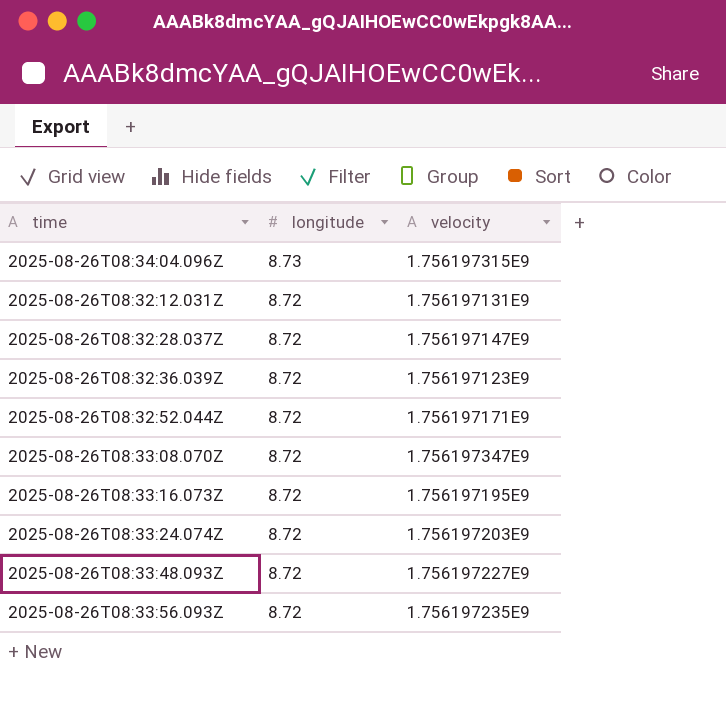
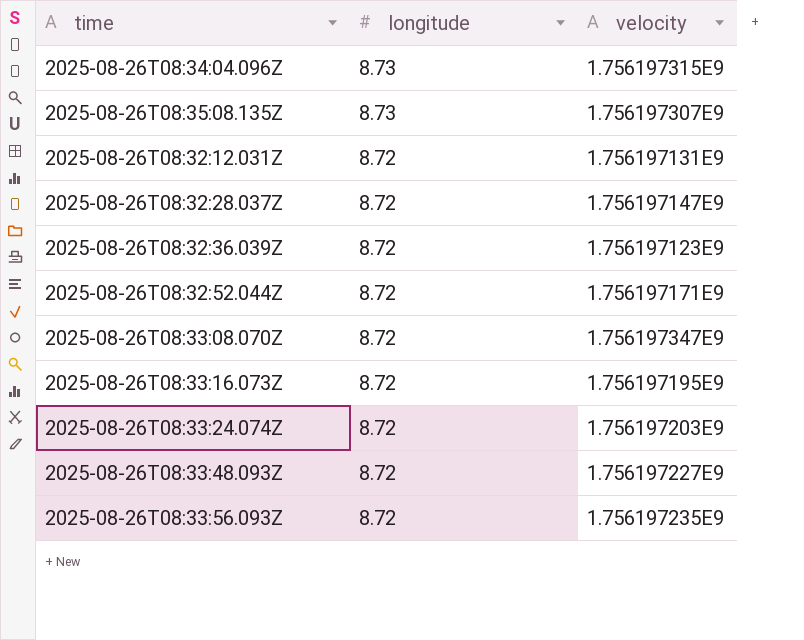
row 2025-08-26T08:35:08.135Z: none -> 8.73 | 1.756197307E9

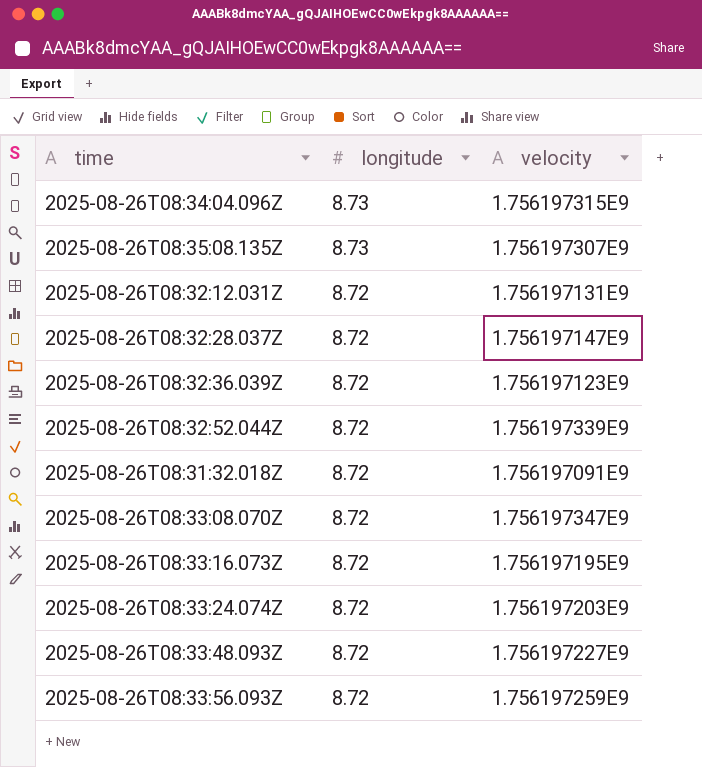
2025-08-26T08:32:52.044Z | velocity: 1.756197171E9 -> 1.756197339E9
row 2025-08-26T08:31:32.018Z: none -> 8.72 | 1.756197091E9
2025-08-26T08:33:56.093Z | velocity: 1.756197235E9 -> 1.756197259E9

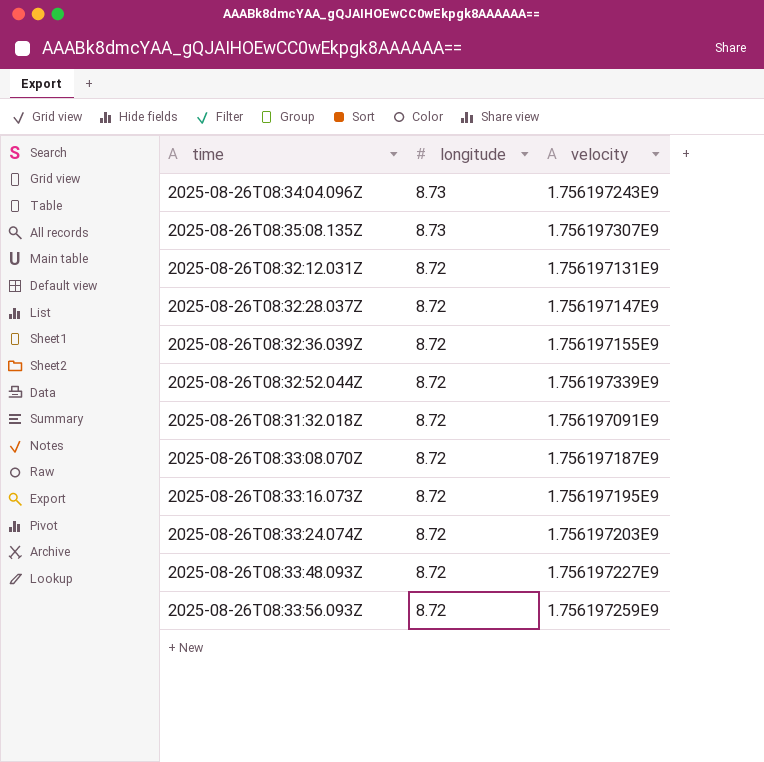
2025-08-26T08:34:04.096Z | velocity: 1.756197315E9 -> 1.756197243E9
2025-08-26T08:32:36.039Z | velocity: 1.756197123E9 -> 1.756197155E9
2025-08-26T08:33:08.070Z | velocity: 1.756197347E9 -> 1.756197187E9

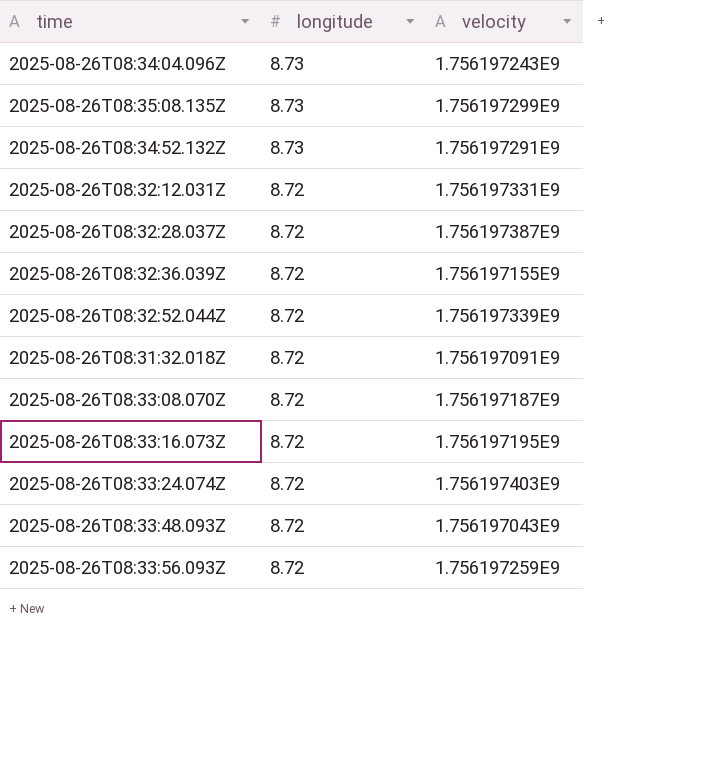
2025-08-26T08:35:08.135Z | velocity: 1.756197307E9 -> 1.756197299E9
row 2025-08-26T08:34:52.132Z: none -> 8.73 | 1.756197291E9
2025-08-26T08:32:12.031Z | velocity: 1.756197131E9 -> 1.756197331E9
2025-08-26T08:32:28.037Z | velocity: 1.756197147E9 -> 1.756197387E9
2025-08-26T08:33:24.074Z | velocity: 1.756197203E9 -> 1.756197403E9
2025-08-26T08:33:48.093Z | velocity: 1.756197227E9 -> 1.756197043E9

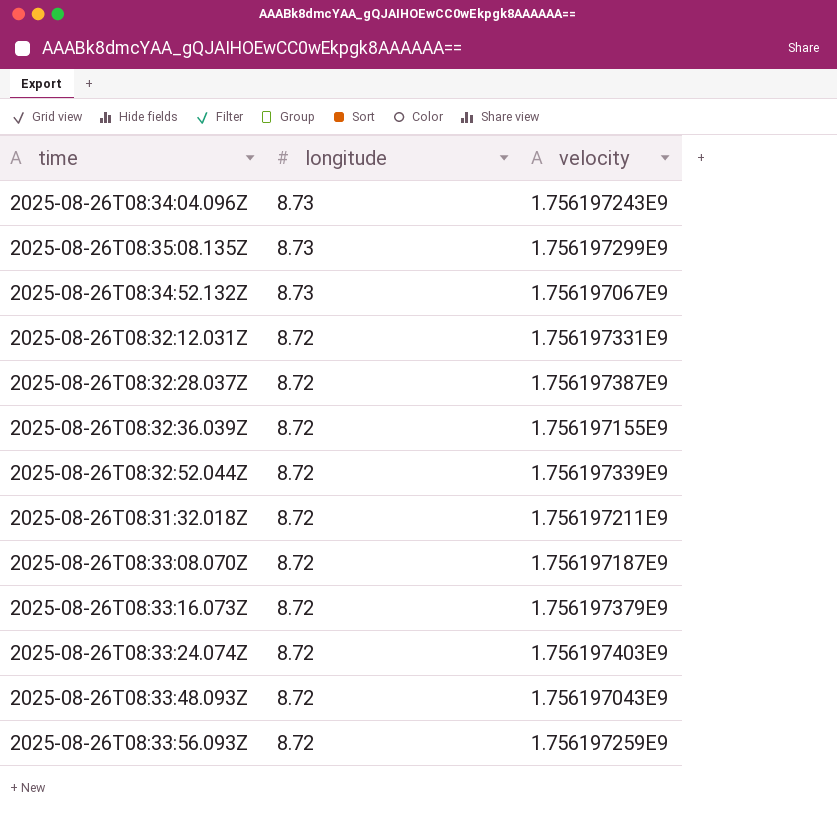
2025-08-26T08:34:52.132Z | velocity: 1.756197291E9 -> 1.756197067E9
2025-08-26T08:31:32.018Z | velocity: 1.756197091E9 -> 1.756197211E9
2025-08-26T08:33:16.073Z | velocity: 1.756197195E9 -> 1.756197379E9

